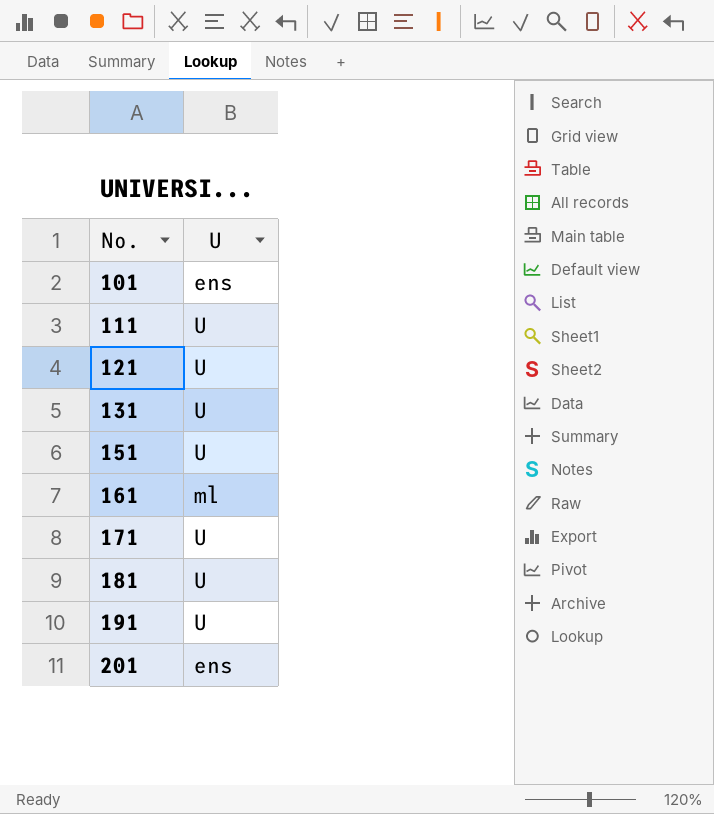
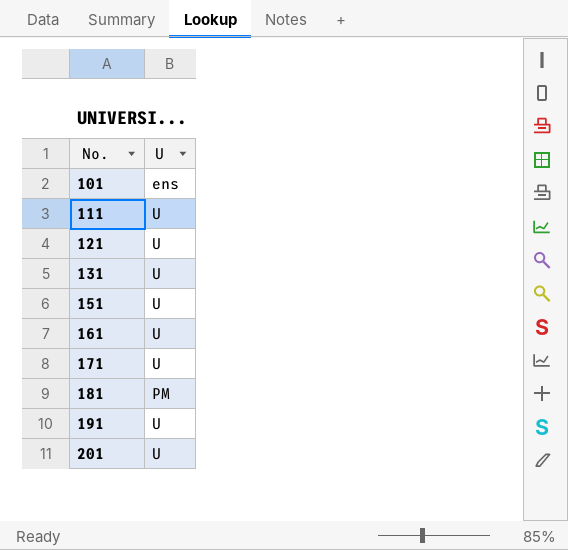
161 | U: ml -> U
181 | U: U -> PM
201 | U: ens -> U

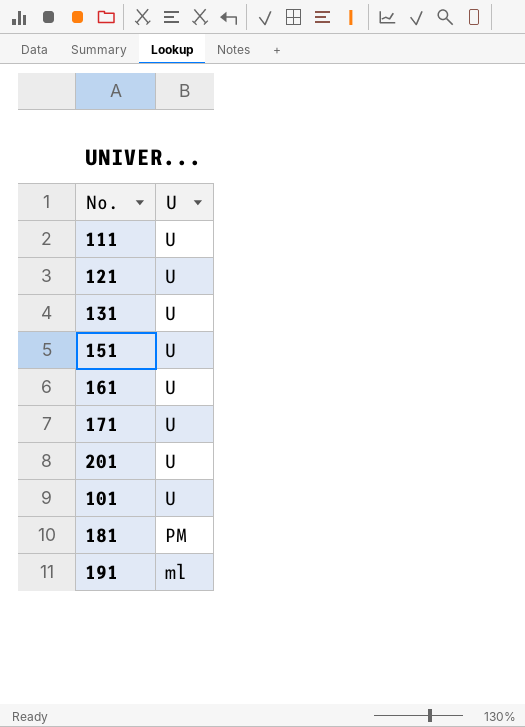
row order: No. ascending -> U descending
101 | U: ens -> U
191 | U: U -> ml

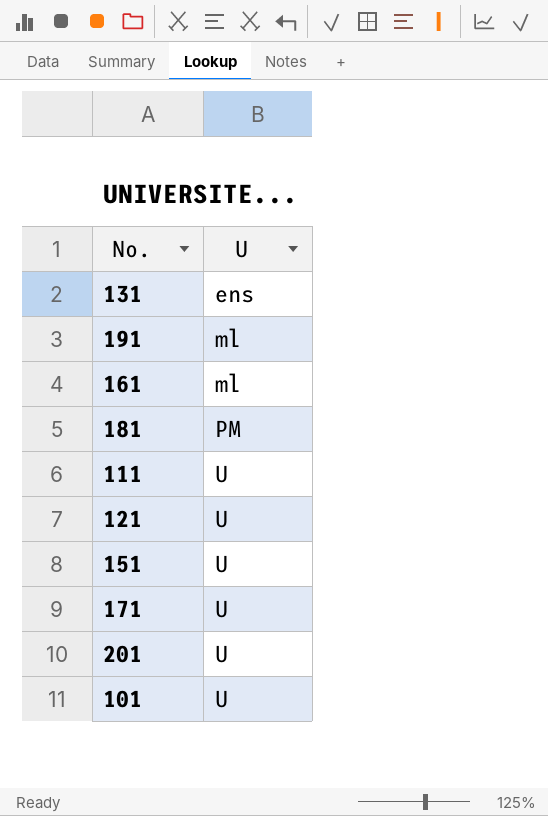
row order: U descending -> U ascending
131 | U: U -> ens
161 | U: U -> ml

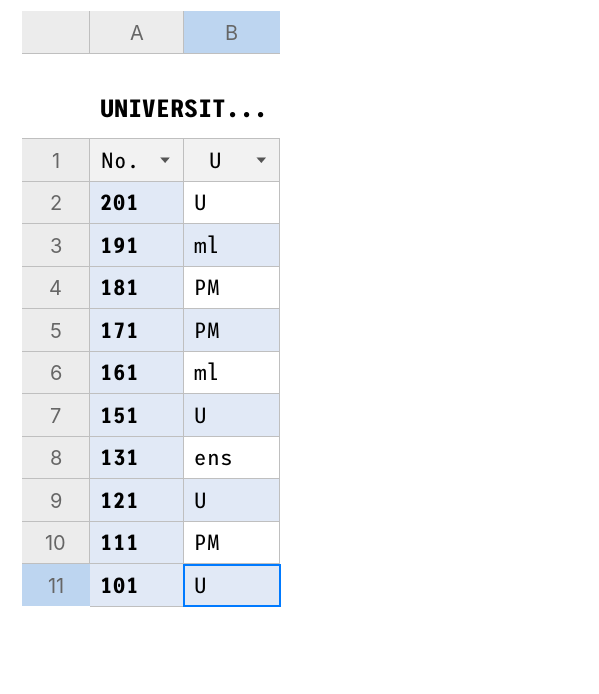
row order: U ascending -> No. descending
171 | U: U -> PM
111 | U: U -> PM

